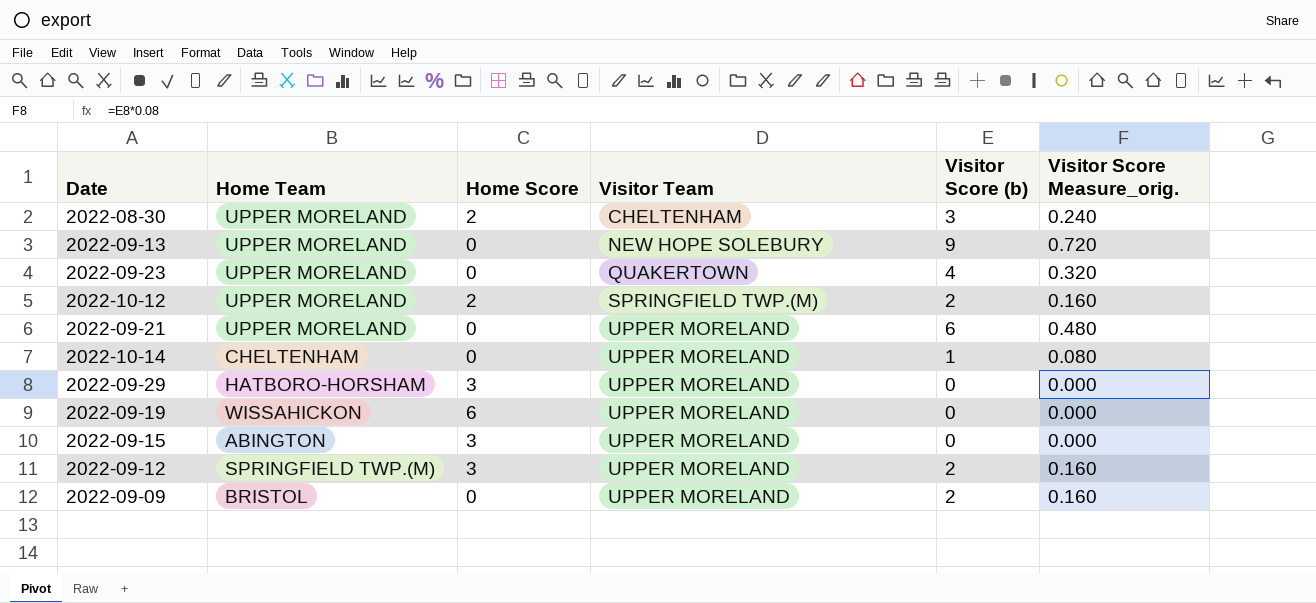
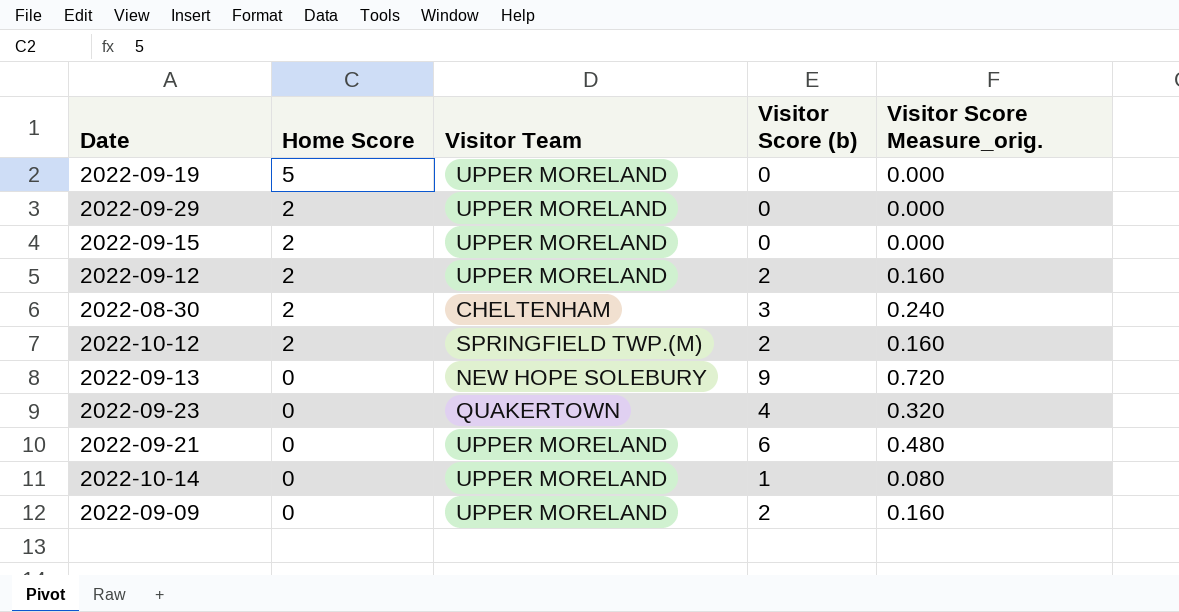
row order: Visitor Team ascending -> Home Score descending
column Home Team | position: 2 -> none
2022-09-19 | Home Score: 6 -> 5
2022-09-29 | Home Score: 3 -> 2
2022-09-15 | Home Score: 3 -> 2
2022-09-12 | Home Score: 3 -> 2

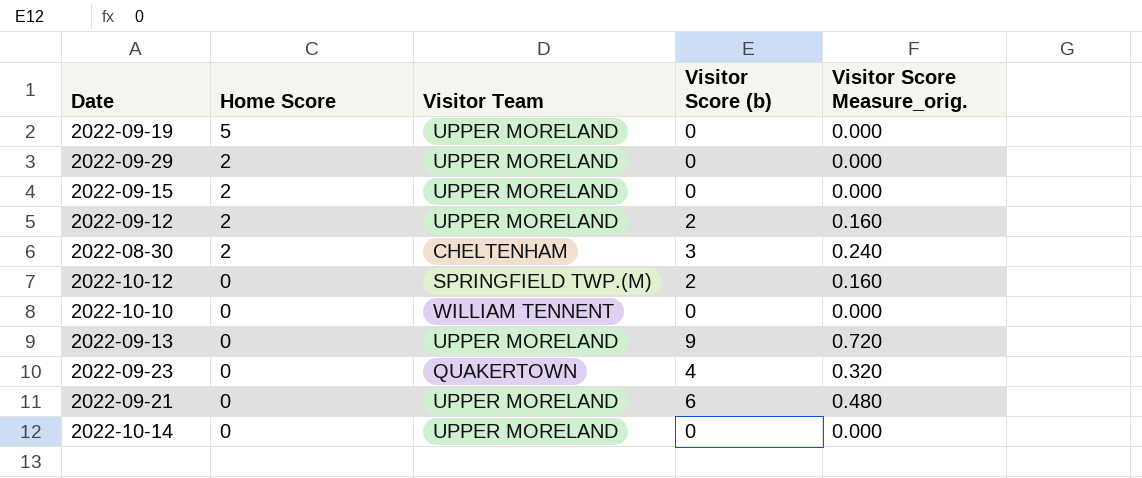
row 2022-09-09: 0 | UPPER MORELAND | 2 | 0.160 -> none
2022-10-12 | Home Score: 2 -> 0
row 2022-10-10: none -> 0 | WILLIAM TENNENT | 0 | 0.000
2022-09-13 | Visitor Team: NEW HOPE SOLEBURY -> UPPER MORELAND
2022-10-14 | Visitor Score (b): 1 -> 0
2022-10-14 | Visitor Score Measure_orig.: 0.080 -> 0.000

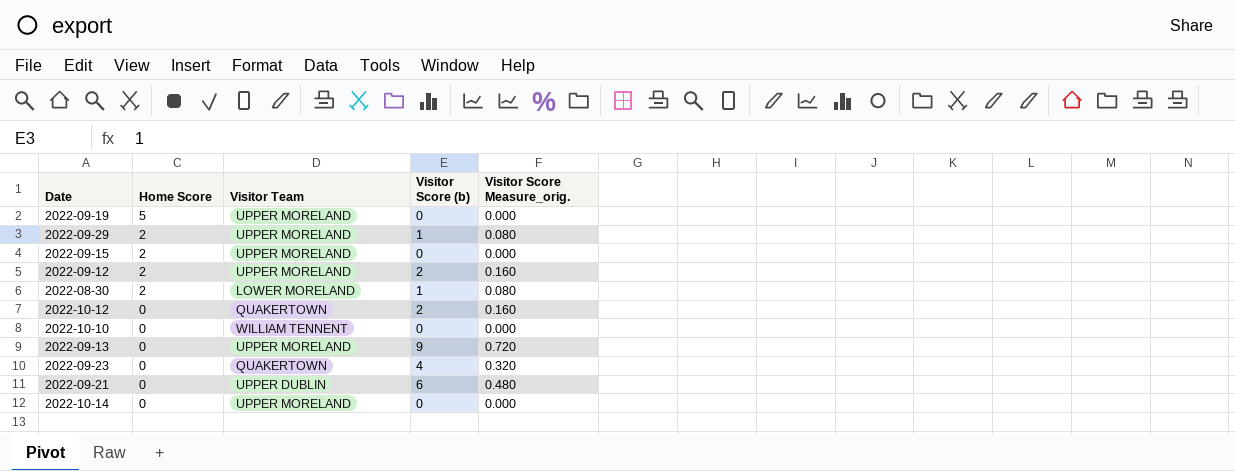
2022-09-29 | Visitor Score (b): 0 -> 1
2022-09-29 | Visitor Score Measure_orig.: 0.000 -> 0.080
2022-08-30 | Visitor Team: CHELTENHAM -> LOWER MORELAND
2022-08-30 | Visitor Score (b): 3 -> 1
2022-08-30 | Visitor Score Measure_orig.: 0.240 -> 0.080
2022-10-12 | Visitor Team: SPRINGFIELD TWP.(M) -> QUAKERTOWN
2022-09-21 | Visitor Team: UPPER MORELAND -> UPPER DUBLIN

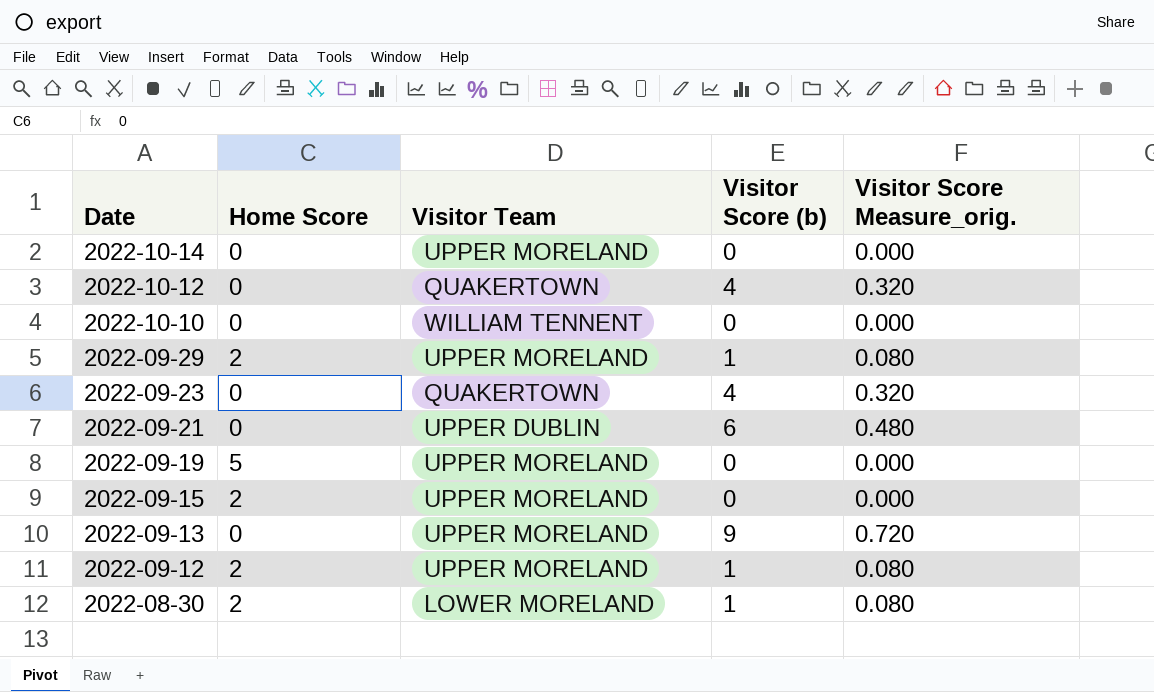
row order: Home Score descending -> Date descending
2022-10-12 | Visitor Score (b): 2 -> 4
2022-10-12 | Visitor Score Measure_orig.: 0.160 -> 0.320
2022-09-12 | Visitor Score (b): 2 -> 1
2022-09-12 | Visitor Score Measure_orig.: 0.160 -> 0.080

